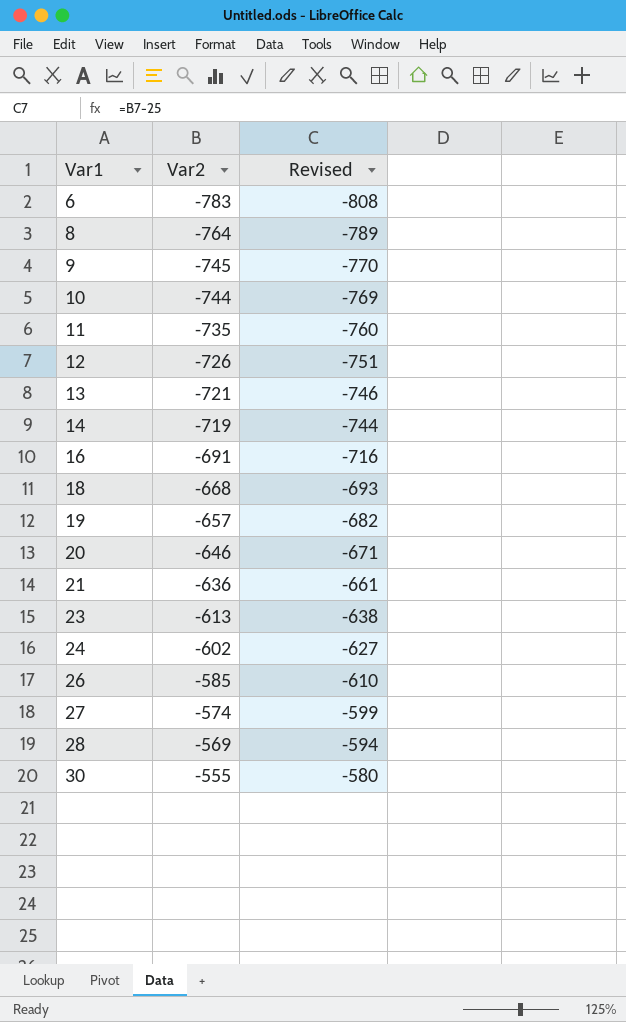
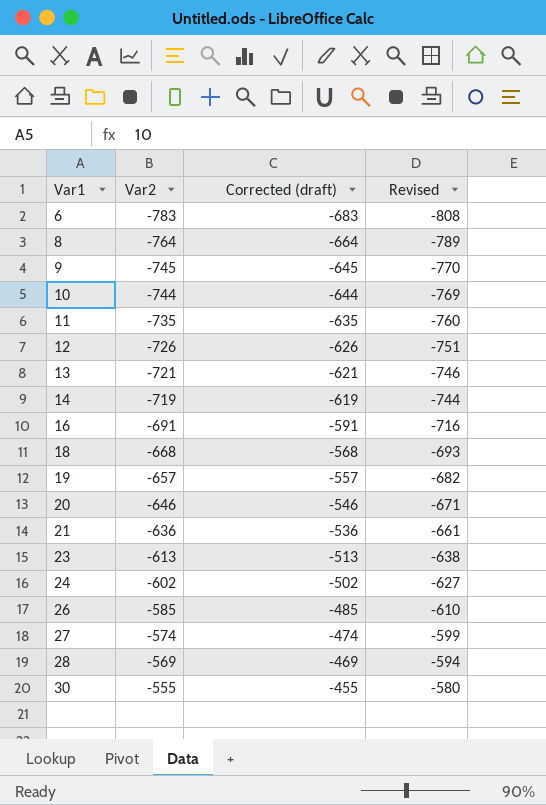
column Corrected (draft) | formula: none -> [Var2] + 100

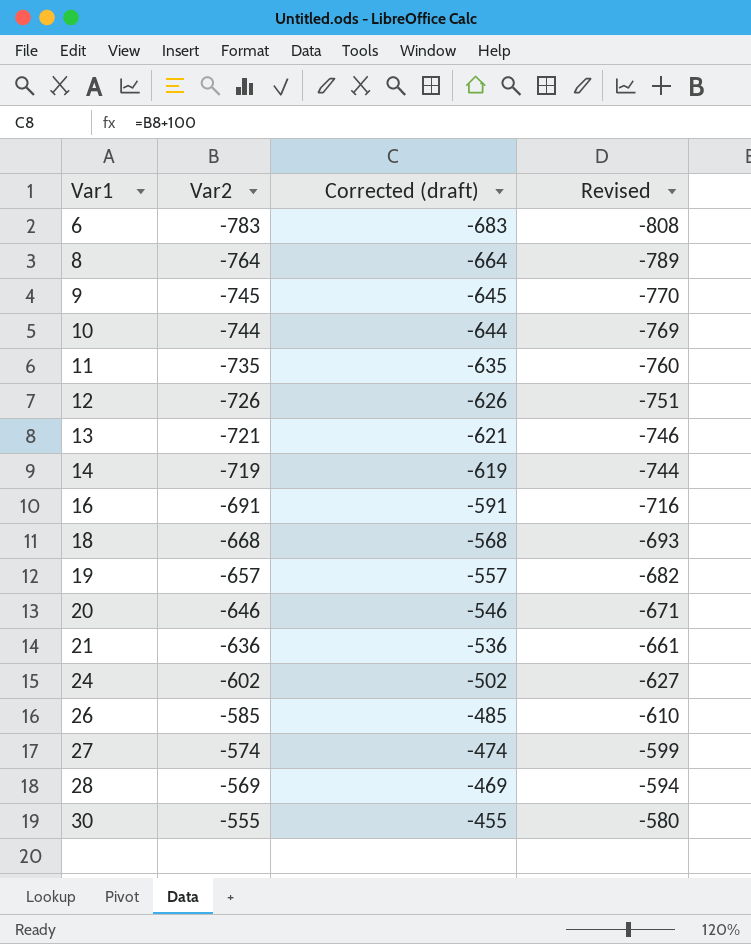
row 23: -613 | -513 | -638 -> none

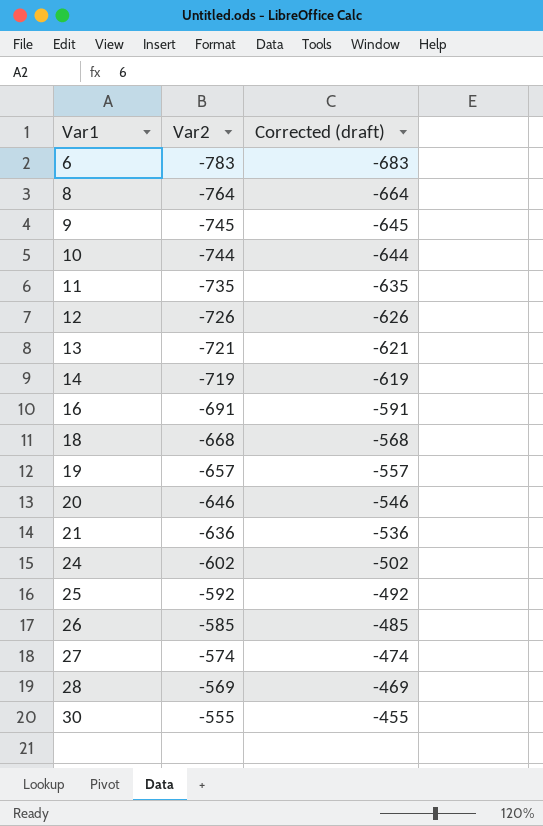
column Revised | formula: [Var2] - 25 -> none
row 25: none -> -592 | -492

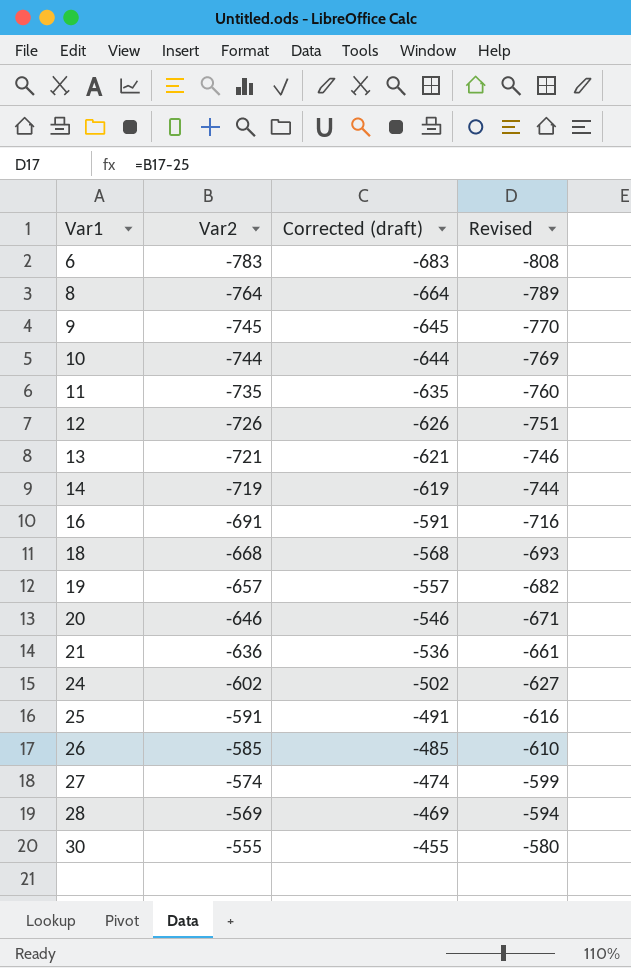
column Revised | formula: none -> [Var2] - 25
25 | Var2: -592 -> -591
25 | Corrected (draft): -492 -> -491

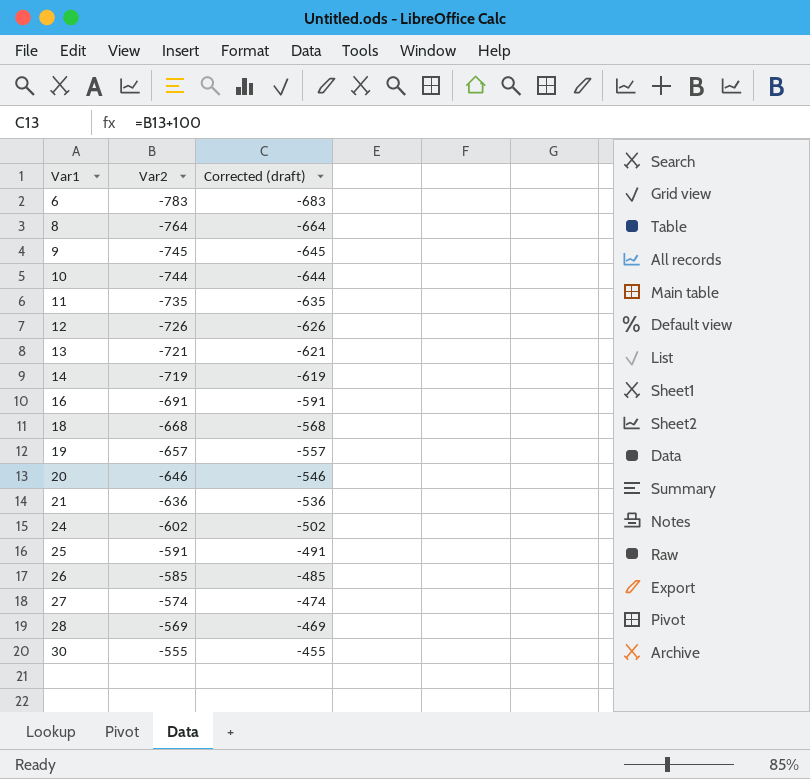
column Revised | formula: [Var2] - 25 -> none

